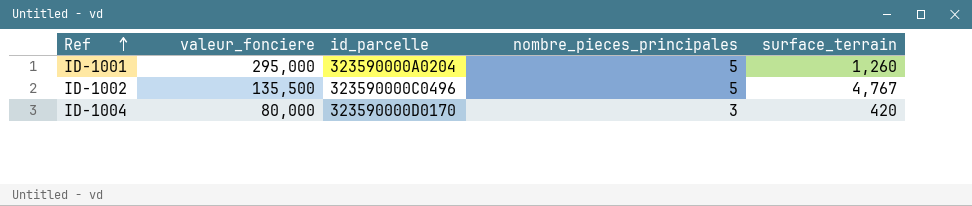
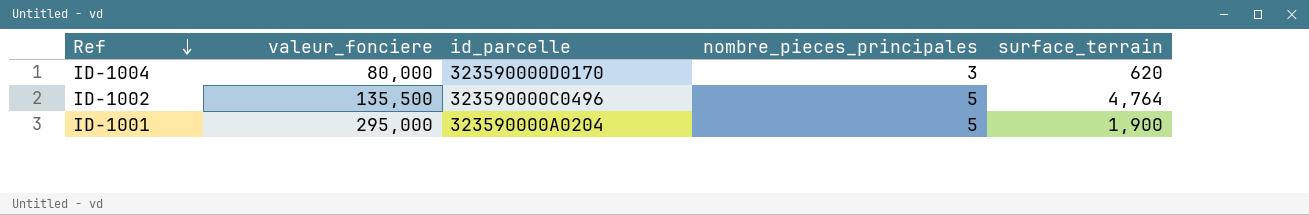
row order: Ref ascending -> Ref descending
ID-1004 | surface_terrain: 420 -> 620
ID-1002 | surface_terrain: 4,767 -> 4,764
ID-1001 | surface_terrain: 1,260 -> 1,900

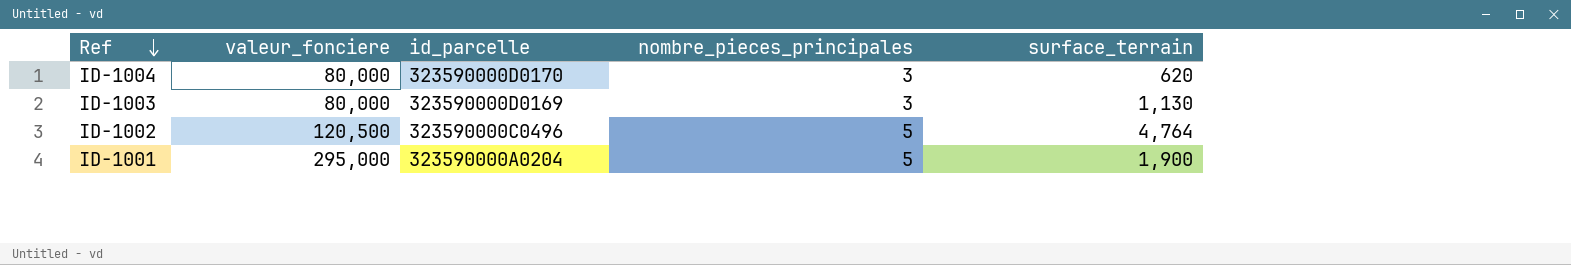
row ID-1003: none -> 80,000 | 323590000D0169 | 3 | 1,130
ID-1002 | valeur_fonciere: 135,500 -> 120,500

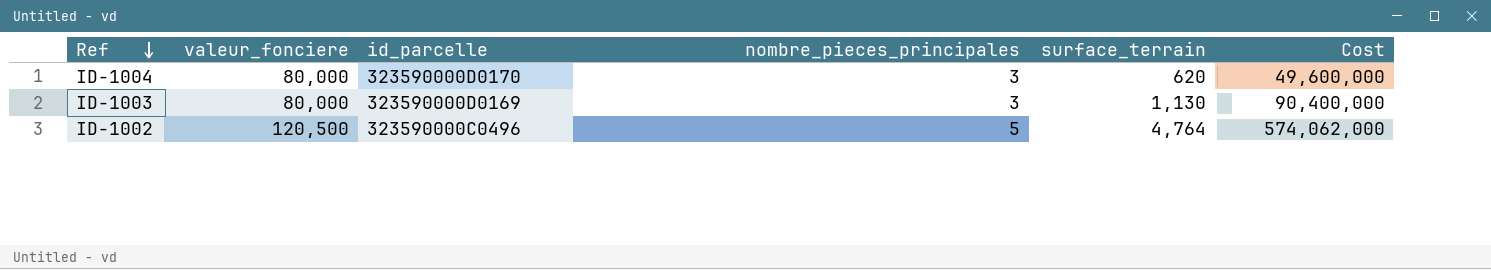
column Cost | formula: none -> [valeur_fonciere] * [surface_terrain]
row ID-1001: 295,000 | 323590000A0204 | 5 | 1,900 -> none

